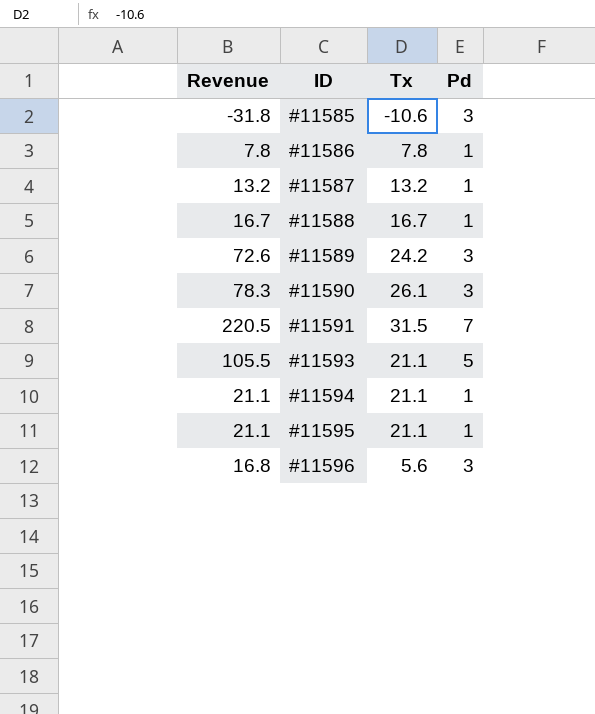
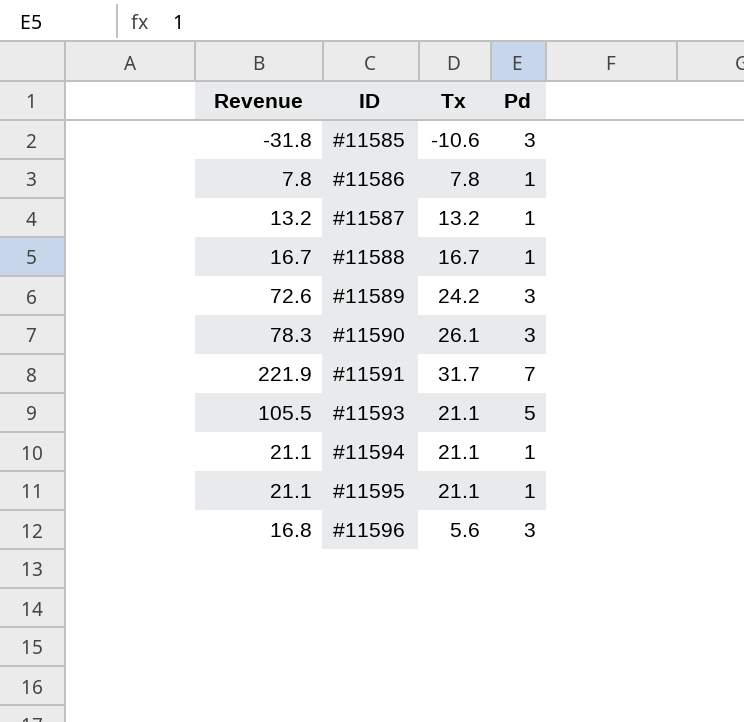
#11591 | Revenue: 220.5 -> 221.9
#11591 | Tx: 31.5 -> 31.7

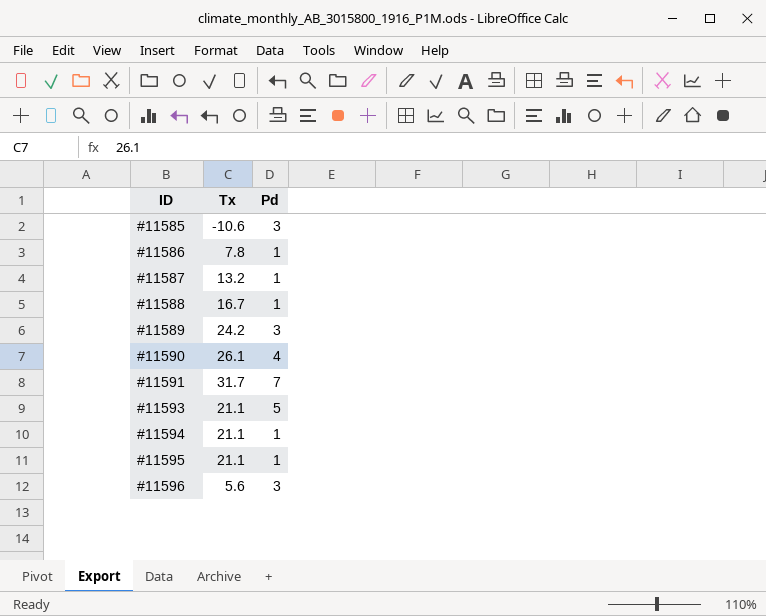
column Revenue | formula: [Tx] * [Pd] -> none
#11590 | Pd: 3 -> 4

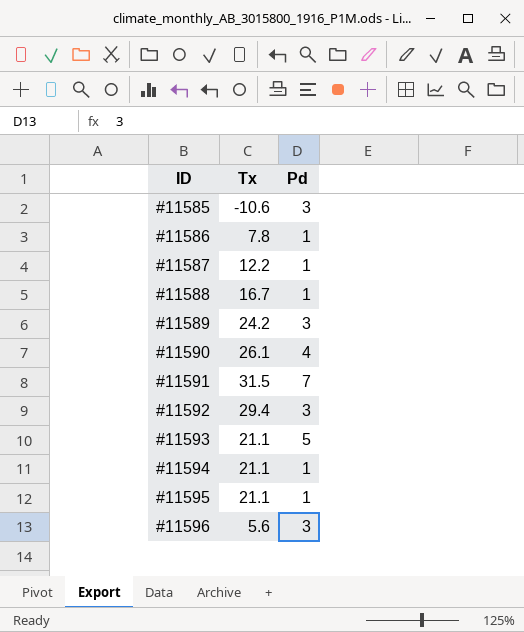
#11587 | Tx: 13.2 -> 12.2
#11591 | Tx: 31.7 -> 31.5
row #11592: none -> 29.4 | 3

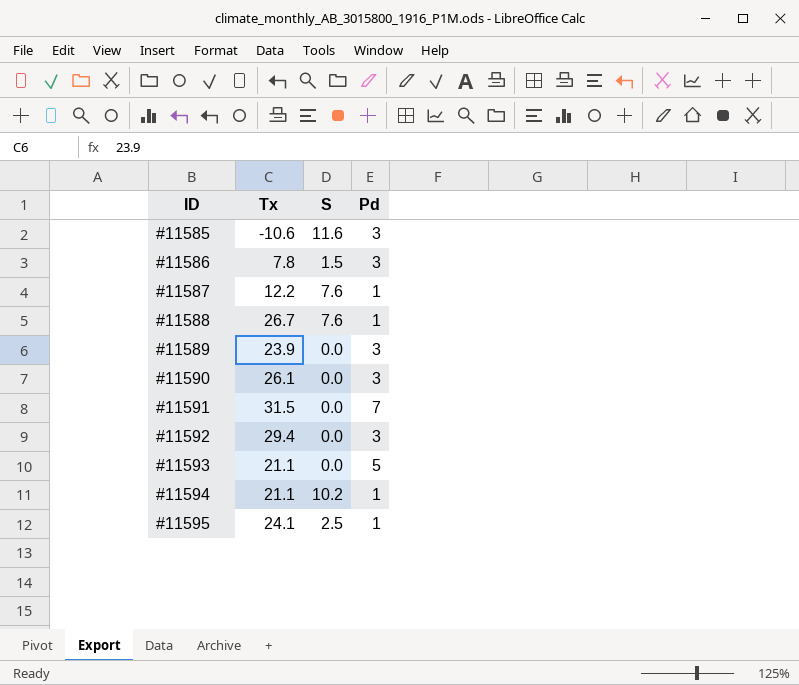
column S | position: none -> 3
row #11596: 5.6 | 3 -> none
#11586 | Pd: 1 -> 3
#11588 | Tx: 16.7 -> 26.7
#11589 | Tx: 24.2 -> 23.9
#11590 | Pd: 4 -> 3
#11595 | Tx: 21.1 -> 24.1

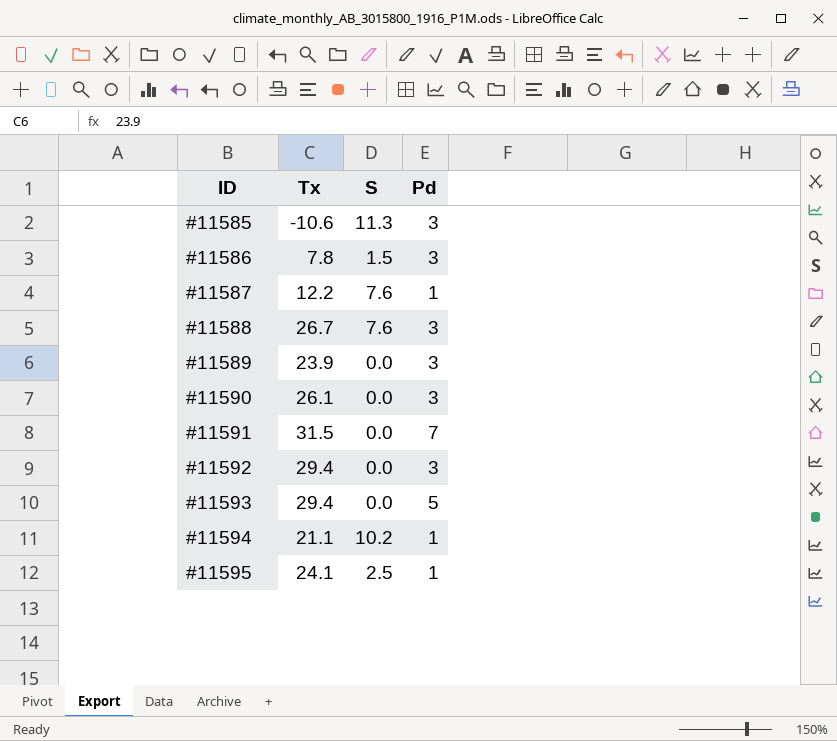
#11585 | S: 11.6 -> 11.3
#11588 | Pd: 1 -> 3
#11593 | Tx: 21.1 -> 29.4

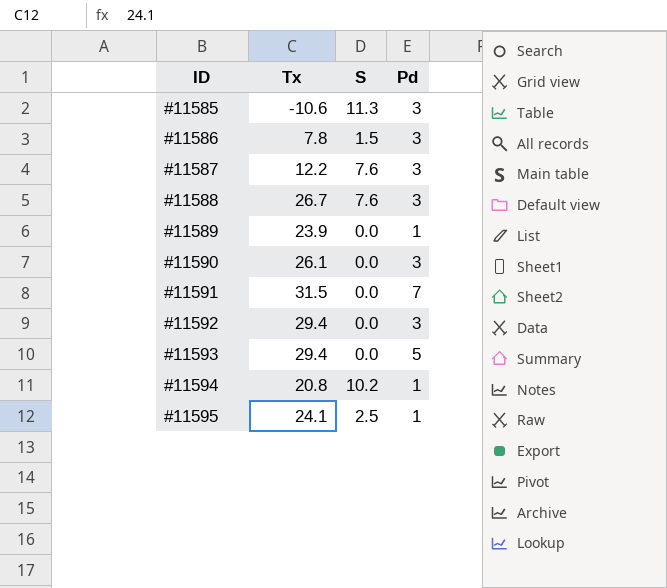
#11587 | Pd: 1 -> 3
#11589 | Pd: 3 -> 1
#11594 | Tx: 21.1 -> 20.8

